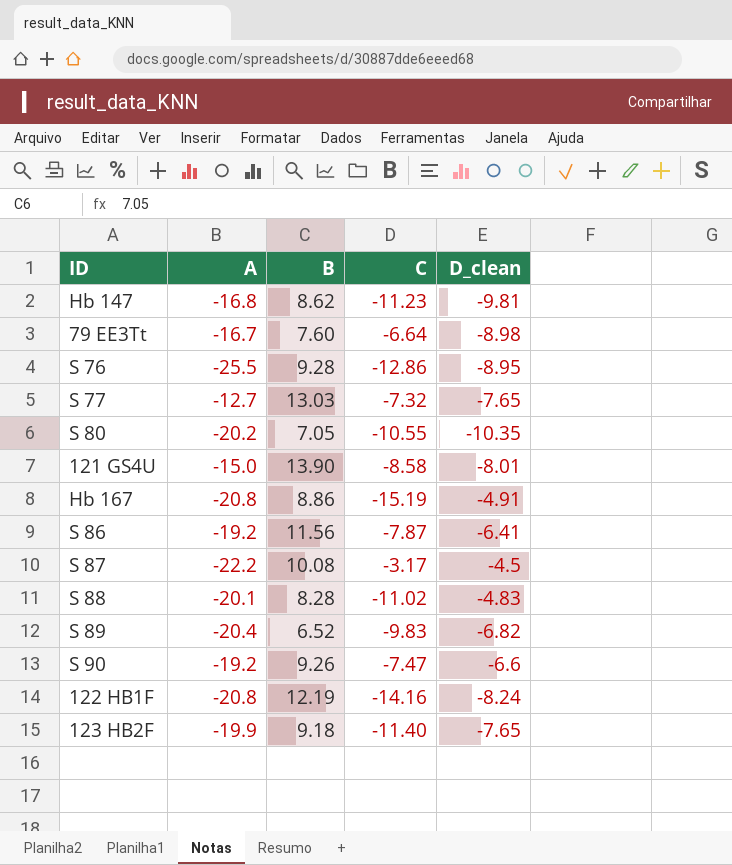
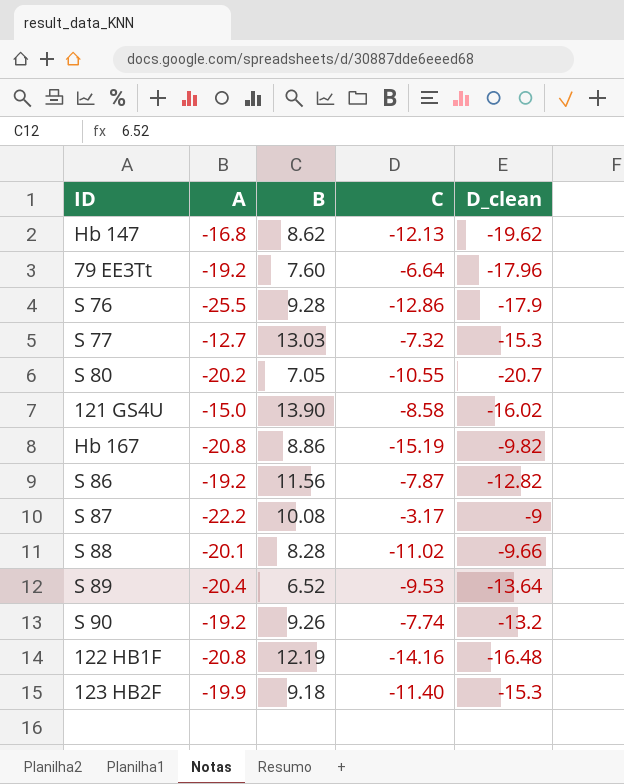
Hb 147 | C: -11.23 -> -12.13
Hb 147 | D_clean: -9.81 -> -19.62
79 EE3Tt | A: -16.7 -> -19.2
79 EE3Tt | D_clean: -8.98 -> -17.96
S 76 | D_clean: -8.95 -> -17.9
S 77 | D_clean: -7.65 -> -15.3
S 80 | D_clean: -10.35 -> -20.7
121 GS4U | D_clean: -8.01 -> -16.02
Hb 167 | D_clean: -4.91 -> -9.82
S 86 | D_clean: -6.41 -> -12.82
S 87 | D_clean: -4.5 -> -9
S 88 | D_clean: -4.83 -> -9.66
S 89 | C: -9.83 -> -9.53
S 89 | D_clean: -6.82 -> -13.64
S 90 | C: -7.47 -> -7.74
S 90 | D_clean: -6.6 -> -13.2
122 HB1F | D_clean: -8.24 -> -16.48
123 HB2F | D_clean: -7.65 -> -15.3

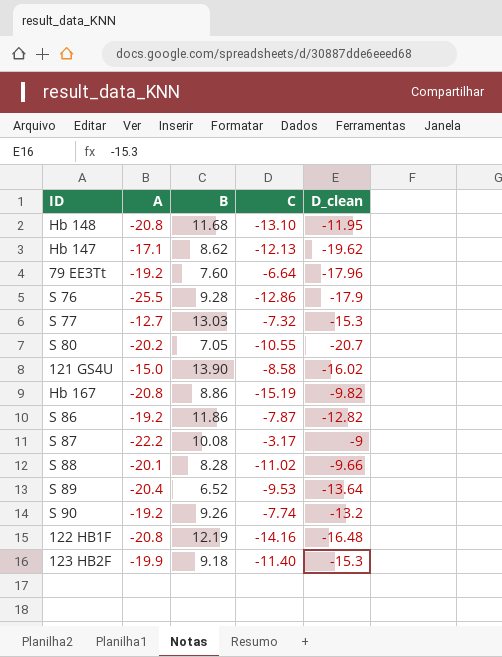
row Hb 148: none -> -20.8 | 11.68 | -13.10 | -11.95
Hb 147 | A: -16.8 -> -17.1
S 86 | B: 11.56 -> 11.86

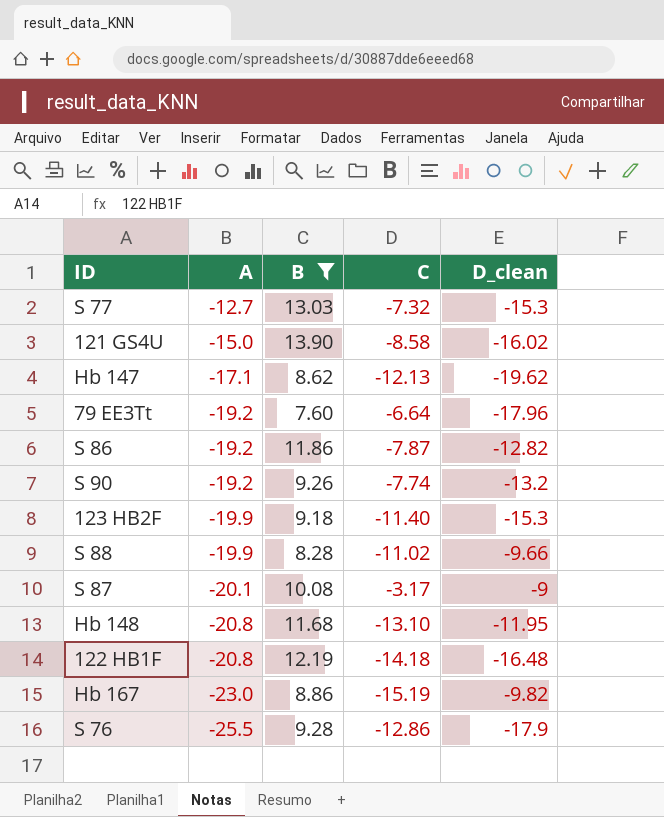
filter: none -> B >= 7.60
row order: none -> A descending
S 88 | A: -20.1 -> -19.9
S 87 | A: -22.2 -> -20.1
122 HB1F | C: -14.16 -> -14.18
Hb 167 | A: -20.8 -> -23.0

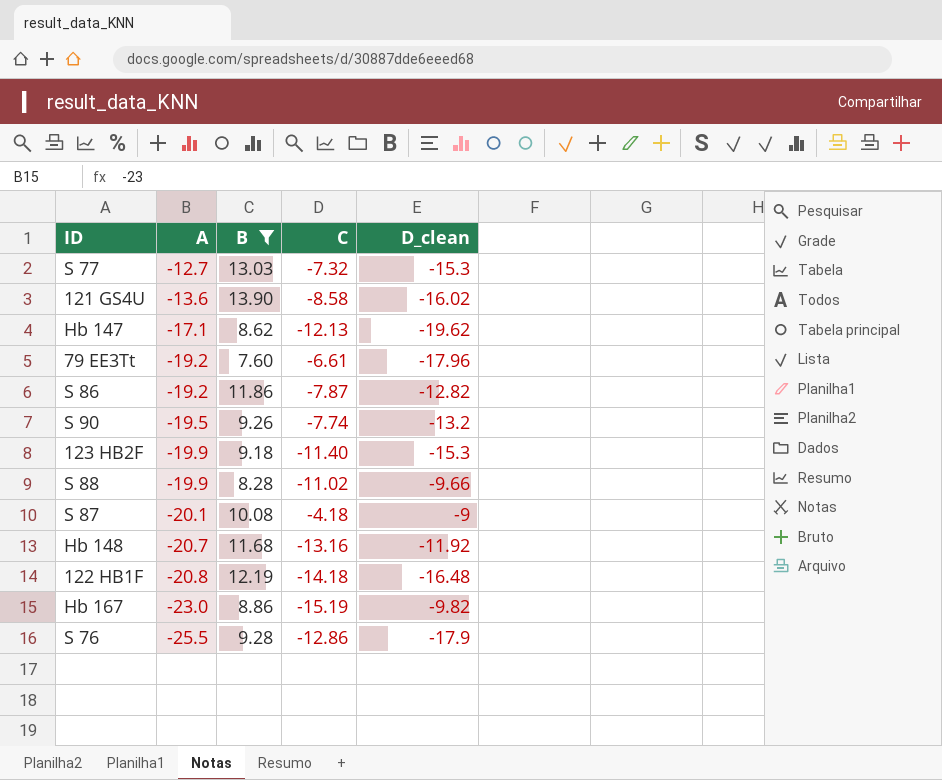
121 GS4U | A: -15.0 -> -13.6
79 EE3Tt | C: -6.64 -> -6.61
S 90 | A: -19.2 -> -19.5
S 87 | C: -3.17 -> -4.18
Hb 148 | A: -20.8 -> -20.7
Hb 148 | C: -13.10 -> -13.16
Hb 148 | D_clean: -11.95 -> -11.92

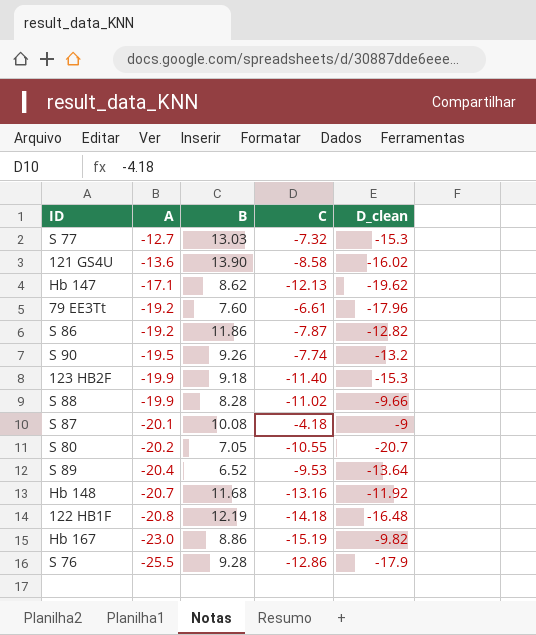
filter: B >= 7.60 -> none

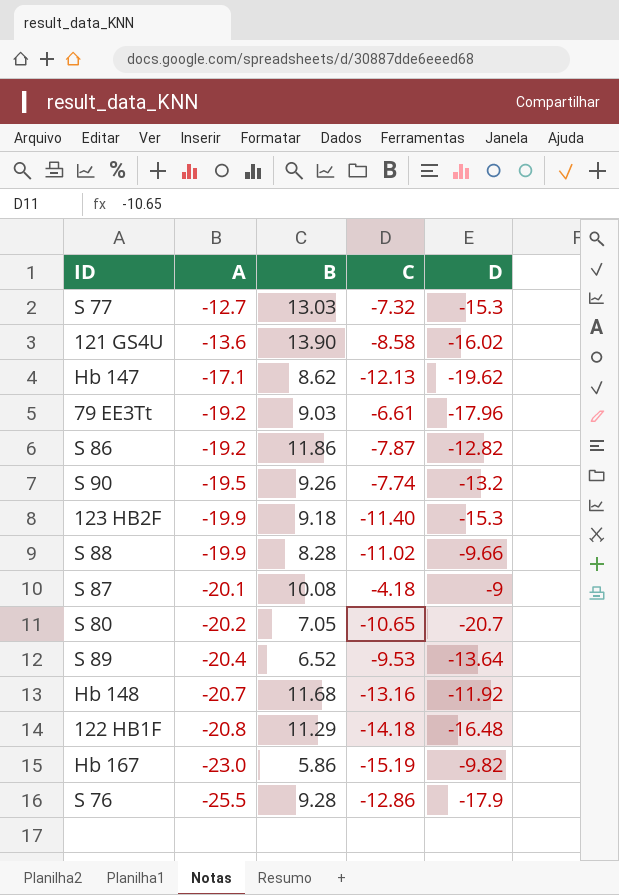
column name: D_clean -> D
79 EE3Tt | B: 7.60 -> 9.03
S 80 | C: -10.55 -> -10.65
122 HB1F | B: 12.19 -> 11.29
Hb 167 | B: 8.86 -> 5.86

